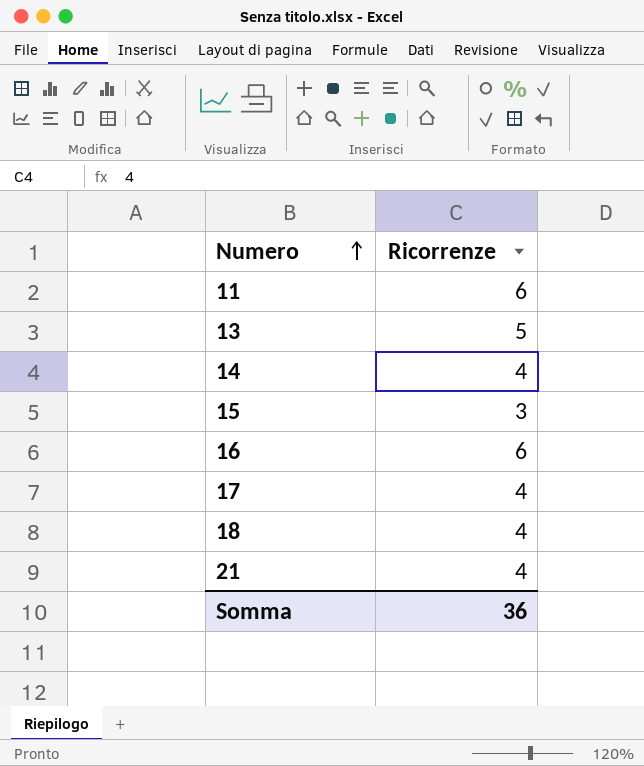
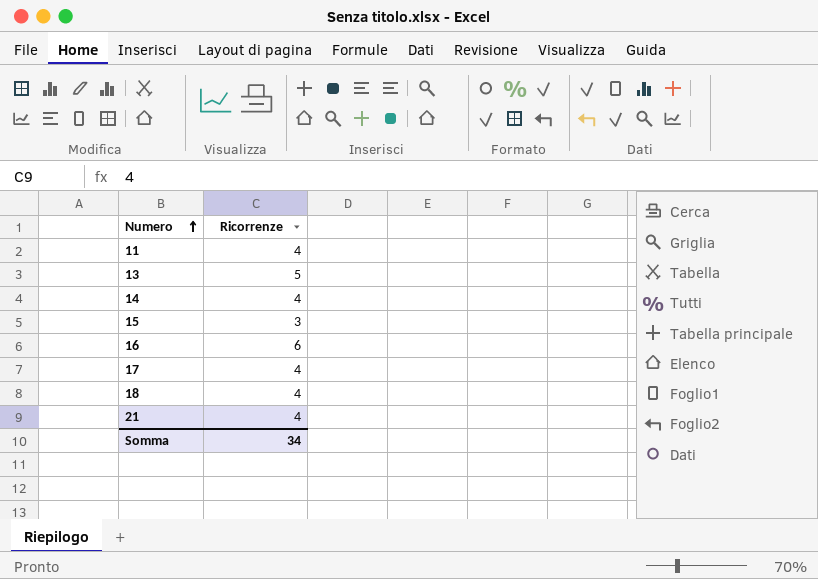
11 | Ricorrenze: 6 -> 4
Somma | Ricorrenze: 36 -> 34

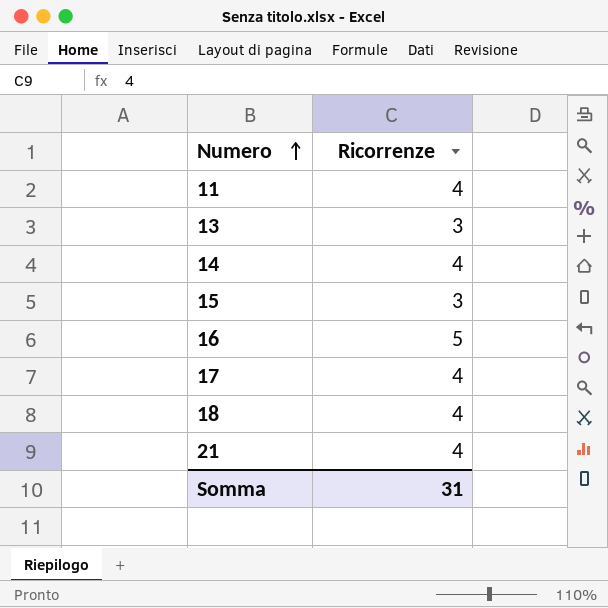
13 | Ricorrenze: 5 -> 3
16 | Ricorrenze: 6 -> 5
Somma | Ricorrenze: 34 -> 31

